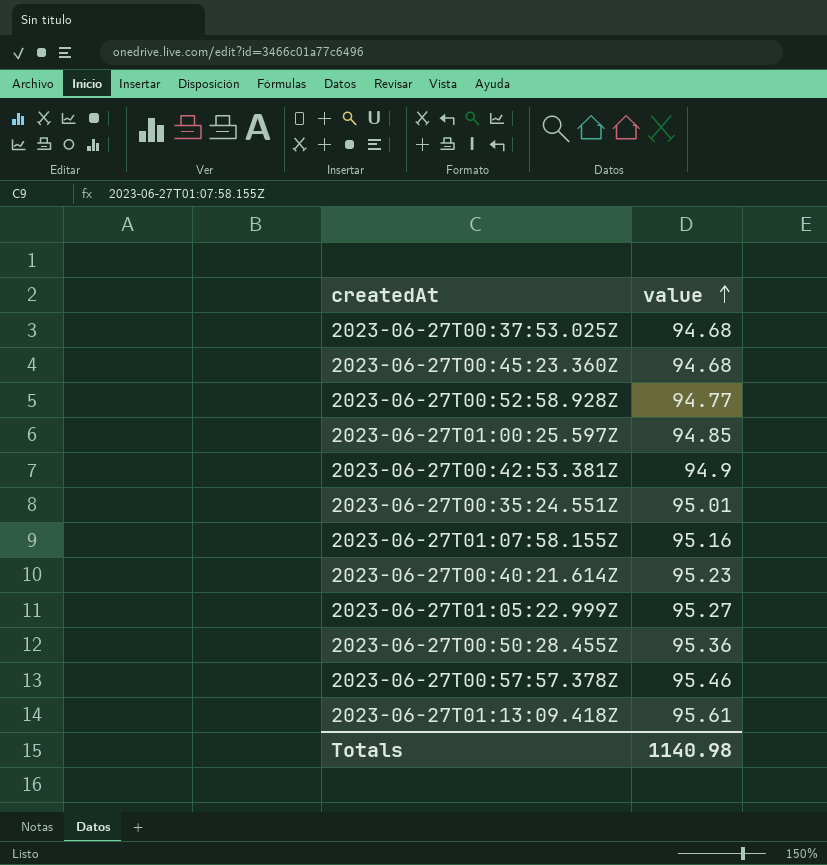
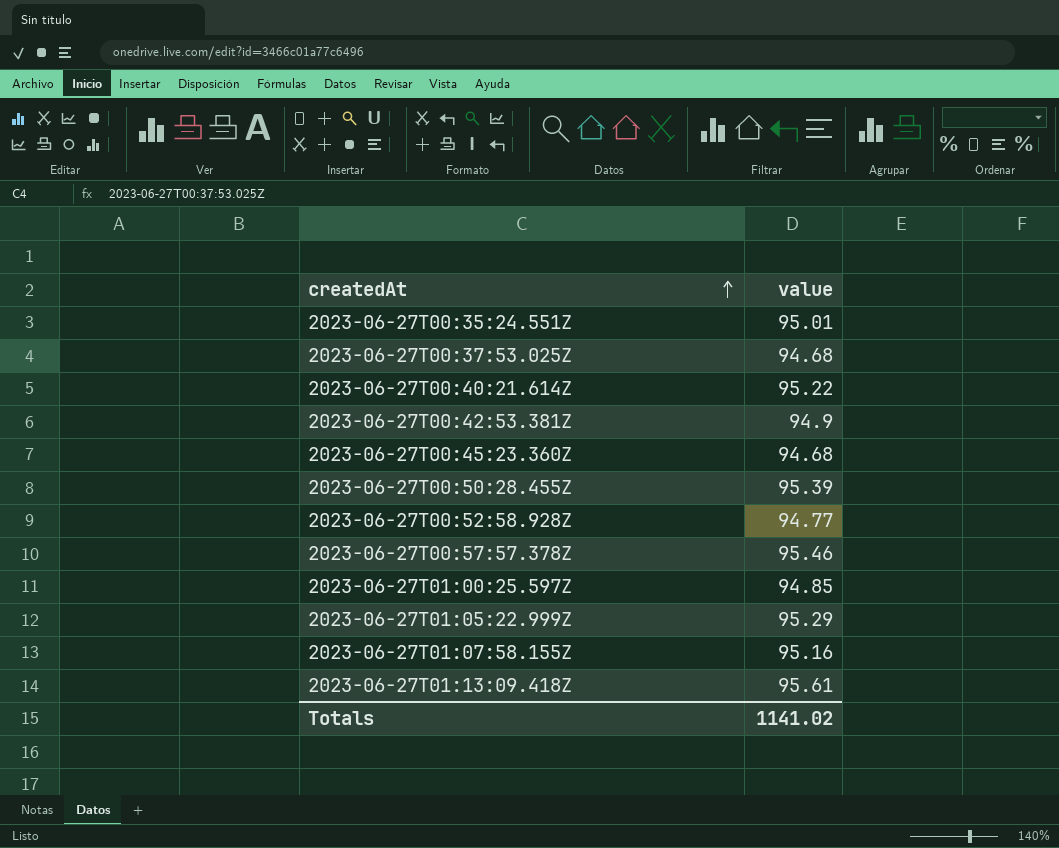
row order: value ascending -> createdAt ascending
2023-06-27T00:40:21.614Z | value: 95.23 -> 95.22
2023-06-27T00:50:28.455Z | value: 95.36 -> 95.39
2023-06-27T01:05:22.999Z | value: 95.27 -> 95.29
Totals | value: 1140.98 -> 1141.02

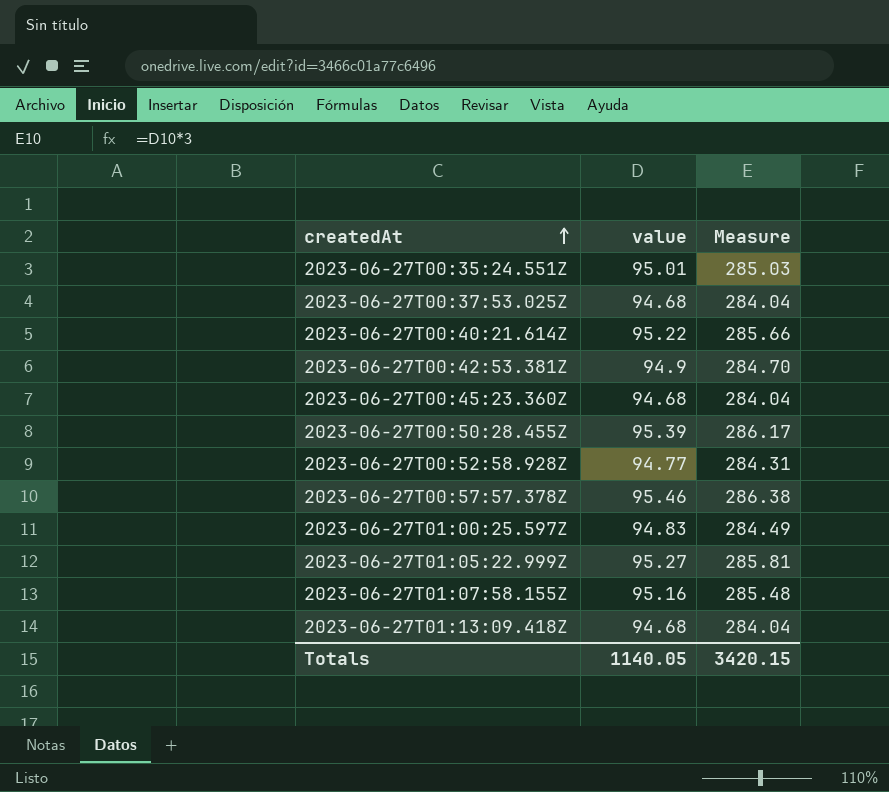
column Measure | formula: none -> [value] * 3
2023-06-27T01:00:25.597Z | value: 94.85 -> 94.83
2023-06-27T01:05:22.999Z | value: 95.29 -> 95.27
2023-06-27T01:13:09.418Z | value: 95.61 -> 94.68
Totals | value: 1141.02 -> 1140.05

